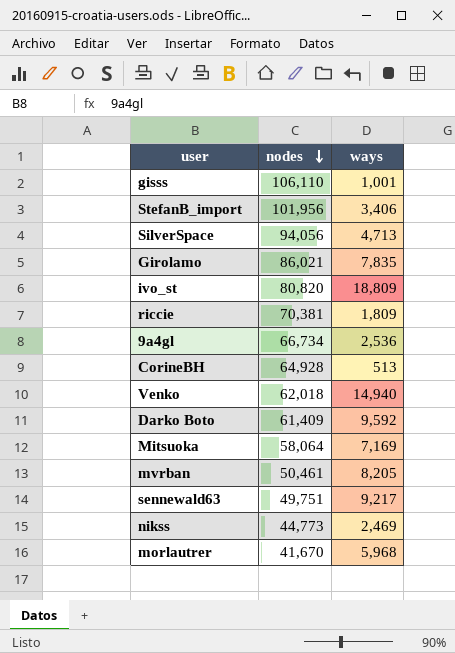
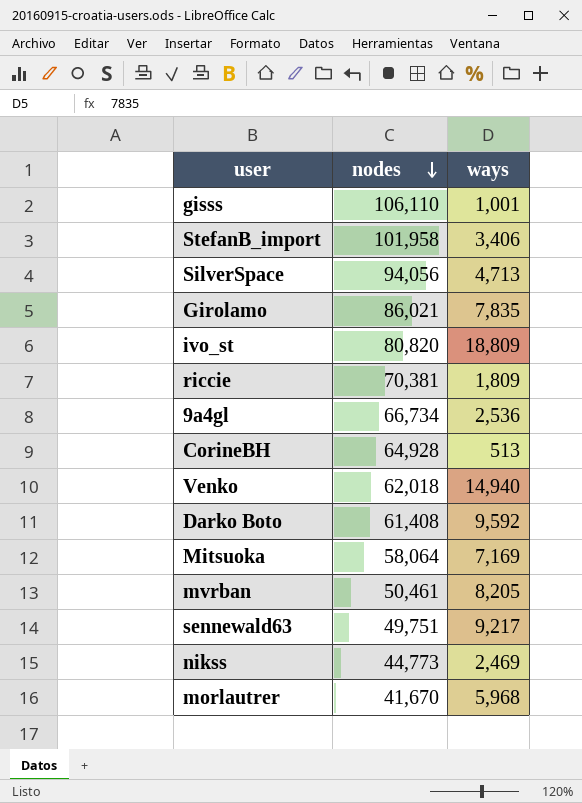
StefanB_import | nodes: 101,956 -> 101,958
Darko Boto | nodes: 61,409 -> 61,408

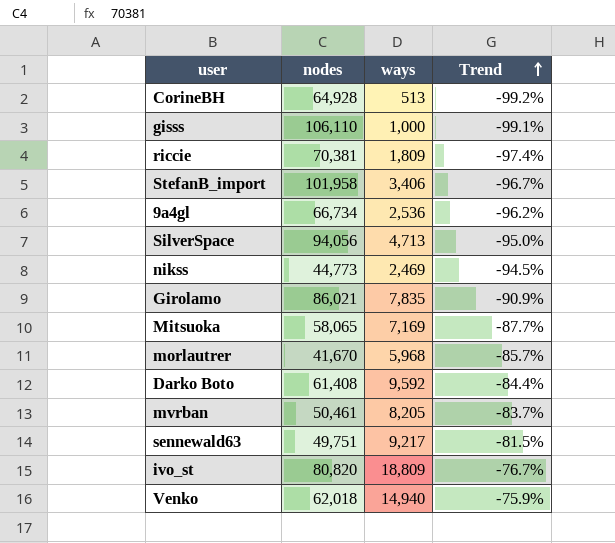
row order: nodes descending -> Trend ascending
column Trend | formula: none -> ([ways] - [nodes]) / [nodes]
gisss | ways: 1,001 -> 1,000
Mitsuoka | nodes: 58,064 -> 58,065

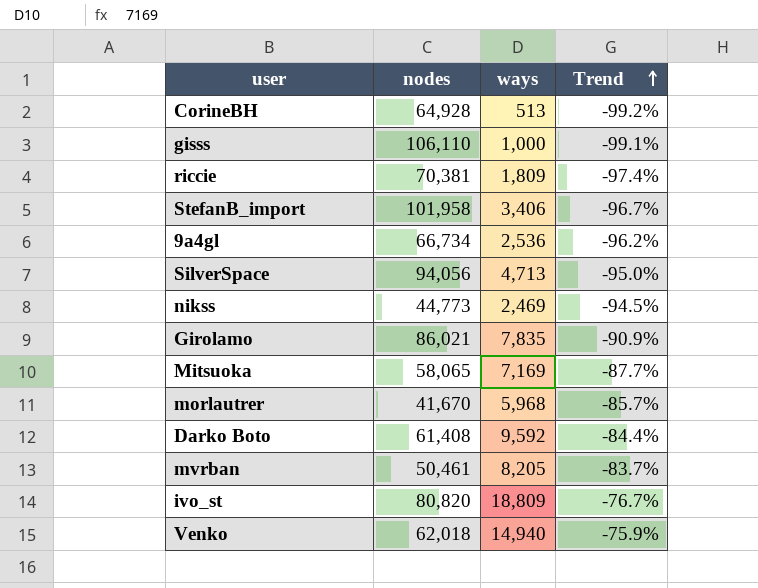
row sennewald63: 49,751 | 9,217 | -81.5% -> none

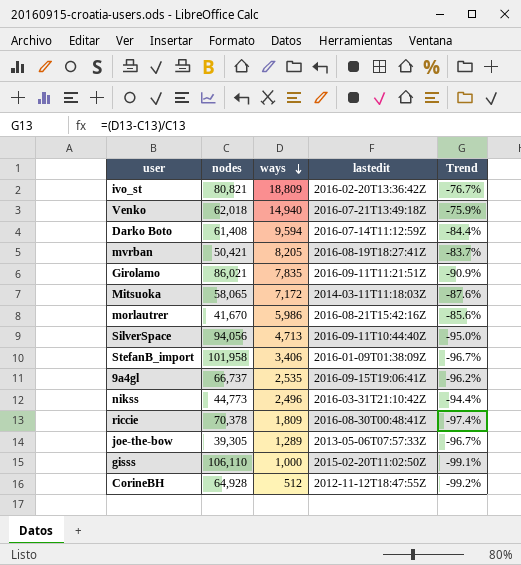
row order: Trend ascending -> ways descending
column lastedit | position: none -> 4
ivo_st | nodes: 80,820 -> 80,821
Darko Boto | ways: 9,592 -> 9,594
mvrban | nodes: 50,461 -> 50,421
Mitsuoka | ways: 7,169 -> 7,172
Mitsuoka | Trend: -87.7% -> -87.6%
morlautrer | ways: 5,968 -> 5,986
morlautrer | Trend: -85.7% -> -85.6%
9a4gl | nodes: 66,734 -> 66,737
9a4gl | ways: 2,536 -> 2,535
nikss | ways: 2,469 -> 2,496
nikss | Trend: -94.5% -> -94.4%
riccie | nodes: 70,381 -> 70,378
row joe-the-bow: none -> 39,305 | 1,289 | 2013-05-06T07:57:33Z | -96.7%
CorineBH | ways: 513 -> 512

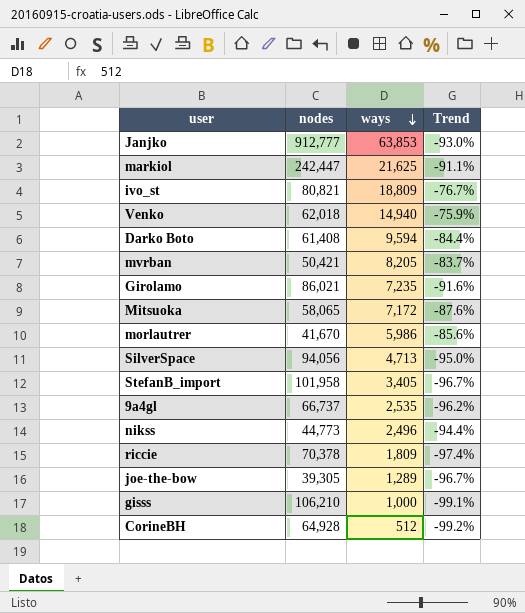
column lastedit | position: 4 -> none
row Janjko: none -> 912,777 | 63,853 | -93.0%
row markiol: none -> 242,447 | 21,625 | -91.1%
Girolamo | ways: 7,835 -> 7,235
Girolamo | Trend: -90.9% -> -91.6%
StefanB_import | ways: 3,406 -> 3,405
gisss | nodes: 106,110 -> 106,210

